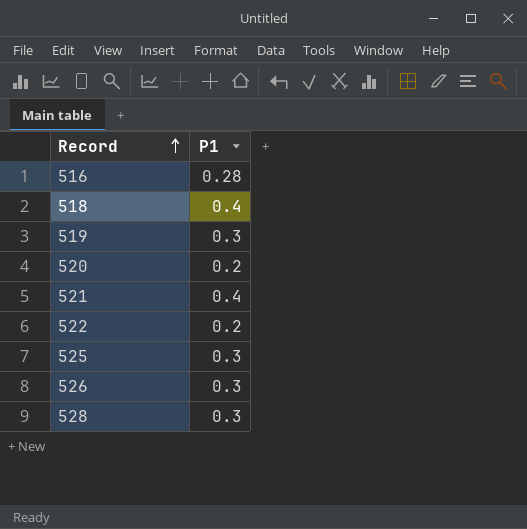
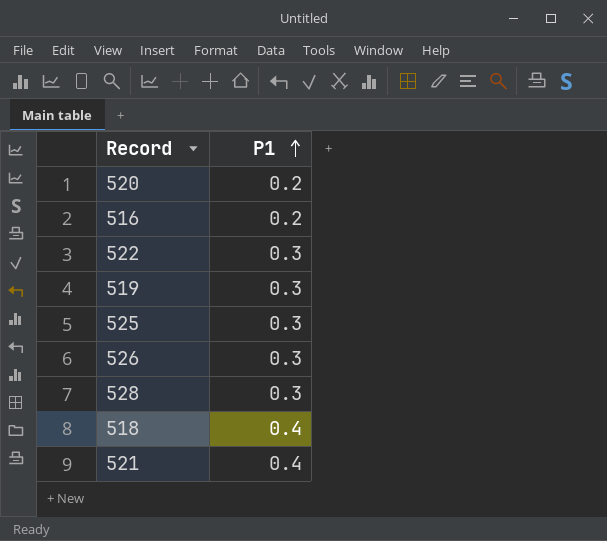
row order: Record ascending -> P1 ascending
516 | P1: 0.28 -> 0.2
522 | P1: 0.2 -> 0.3

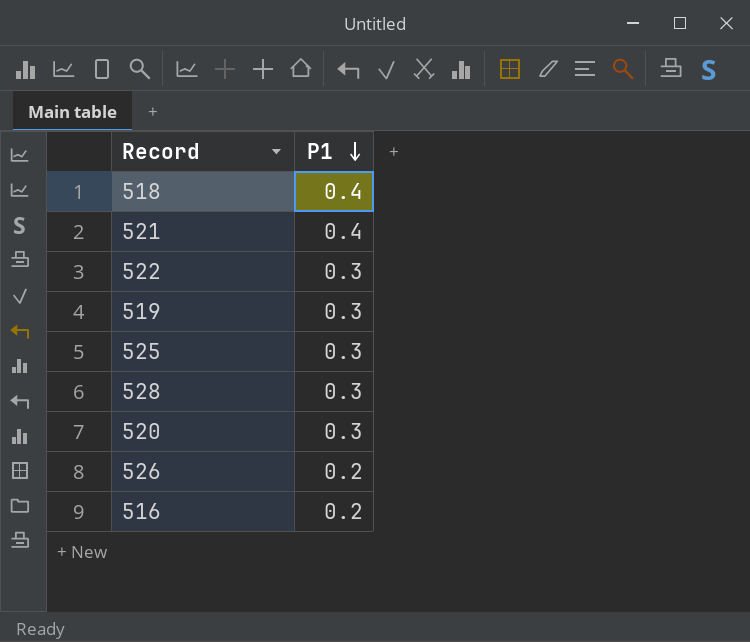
row order: P1 ascending -> P1 descending
520 | P1: 0.2 -> 0.3
526 | P1: 0.3 -> 0.2

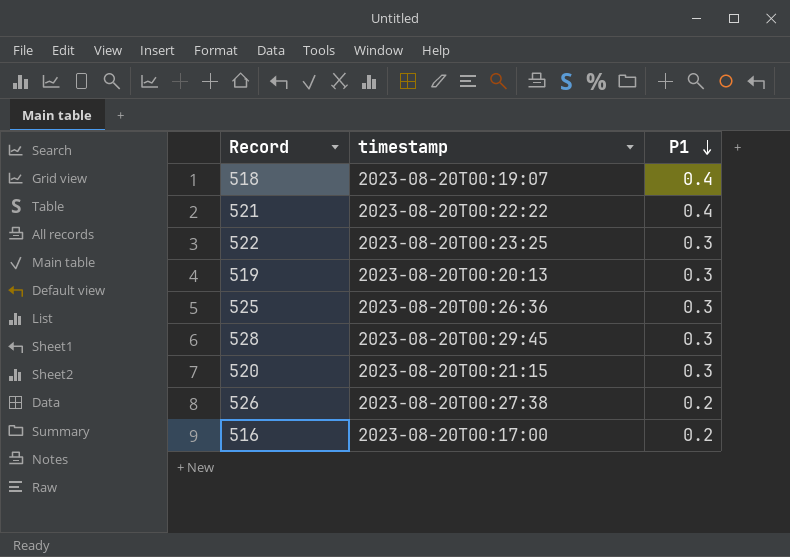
column timestamp | position: none -> 2

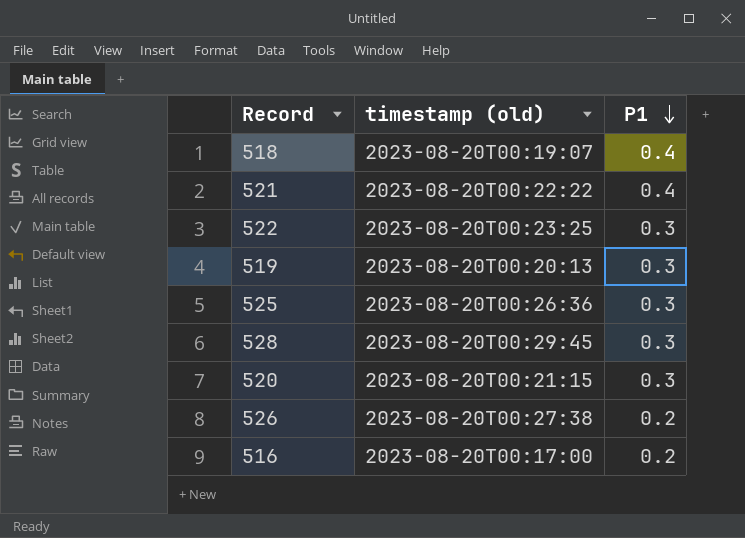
column name: timestamp -> timestamp (old)

